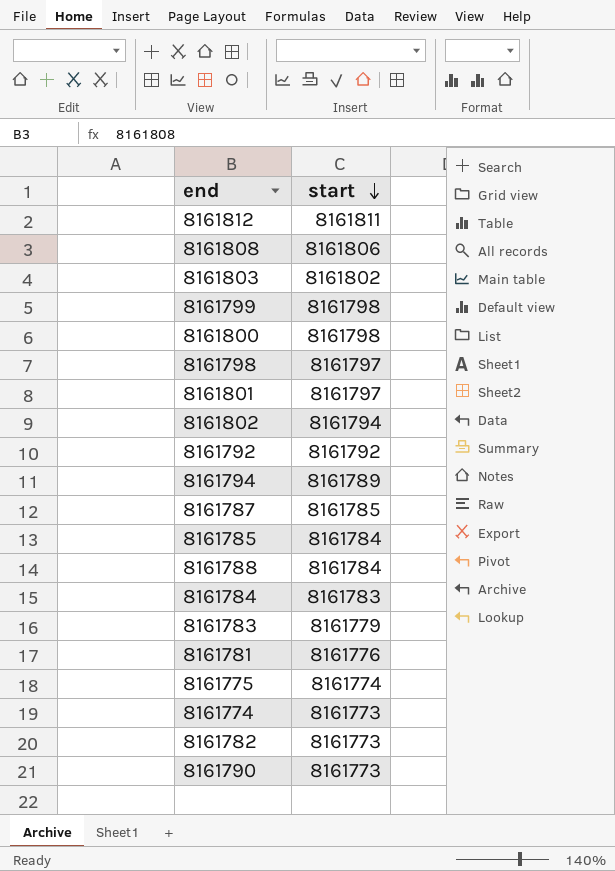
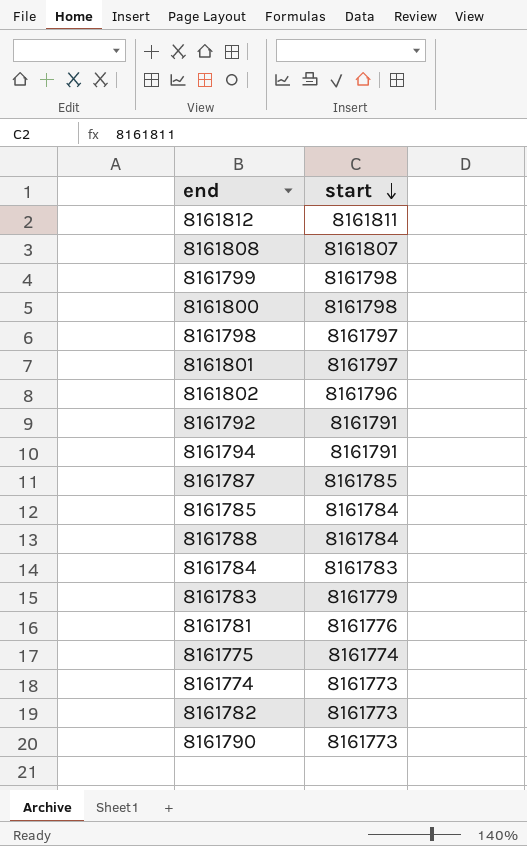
row 8161803: 8161802 -> none
8161808 | start: 8161806 -> 8161807
8161802 | start: 8161794 -> 8161796
8161792 | start: 8161792 -> 8161791
8161794 | start: 8161789 -> 8161791

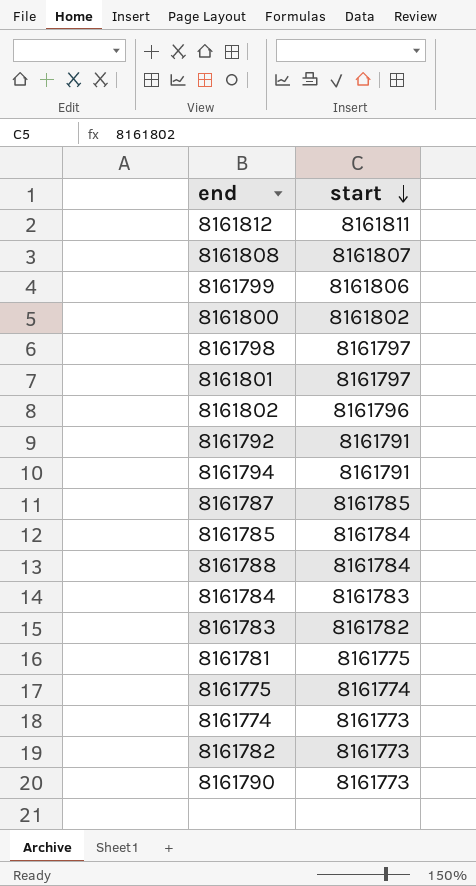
8161799 | start: 8161798 -> 8161806
8161800 | start: 8161798 -> 8161802
8161783 | start: 8161779 -> 8161782
8161781 | start: 8161776 -> 8161775

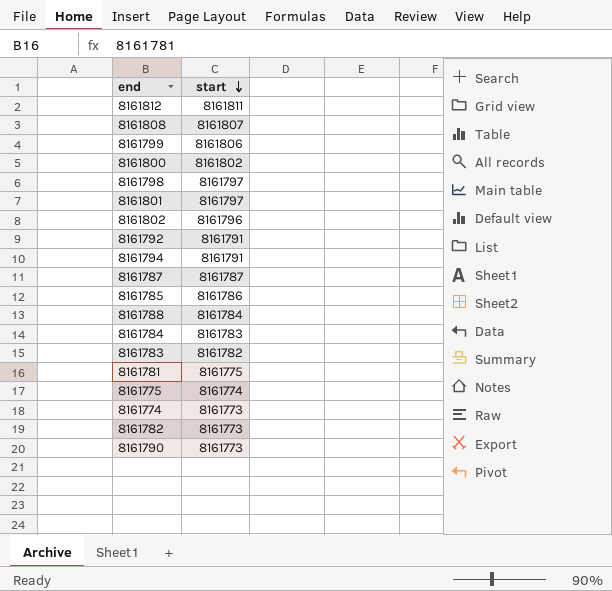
8161787 | start: 8161785 -> 8161787
8161785 | start: 8161784 -> 8161786

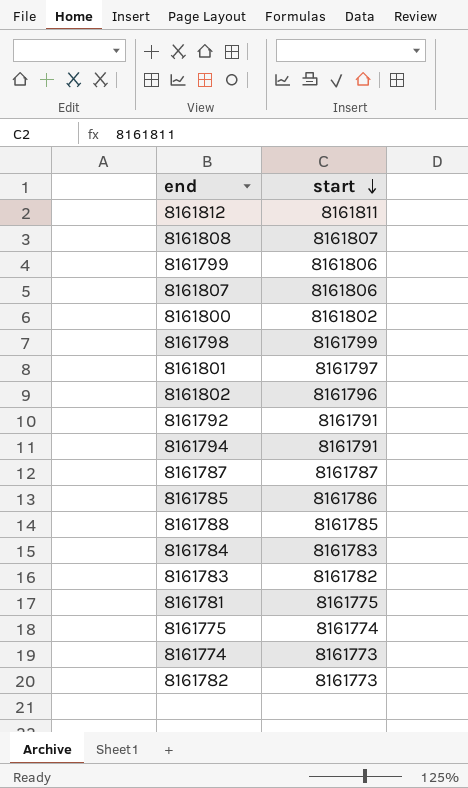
row 8161790: 8161773 -> none
row 8161807: none -> 8161806
8161798 | start: 8161797 -> 8161799
8161788 | start: 8161784 -> 8161785

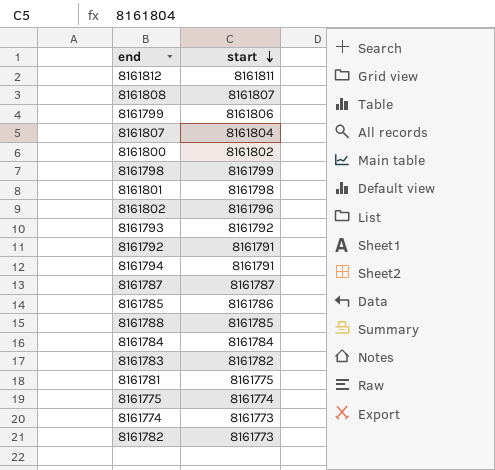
8161807 | start: 8161806 -> 8161804
8161801 | start: 8161797 -> 8161798
row 8161793: none -> 8161792
8161784 | start: 8161783 -> 8161784

